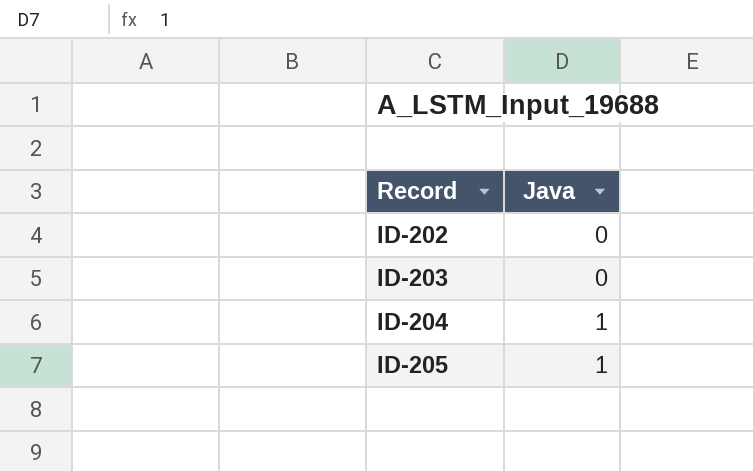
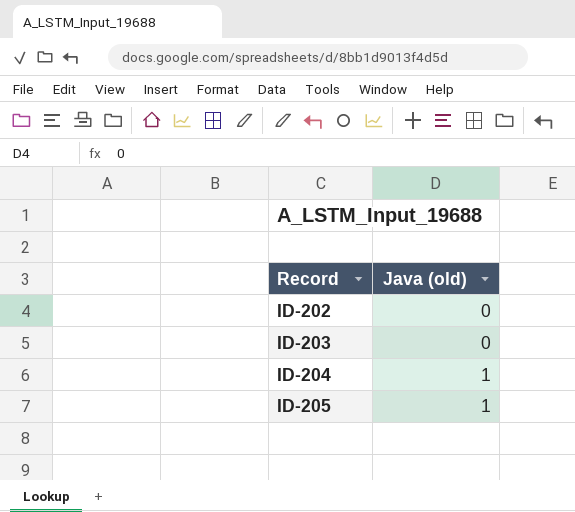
column name: Java -> Java (old)

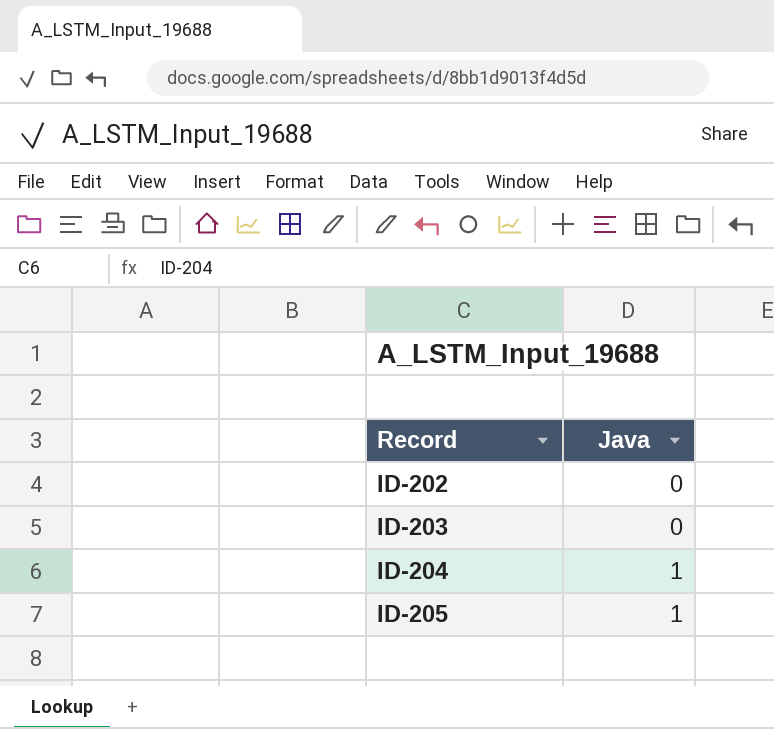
column name: Java (old) -> Java

